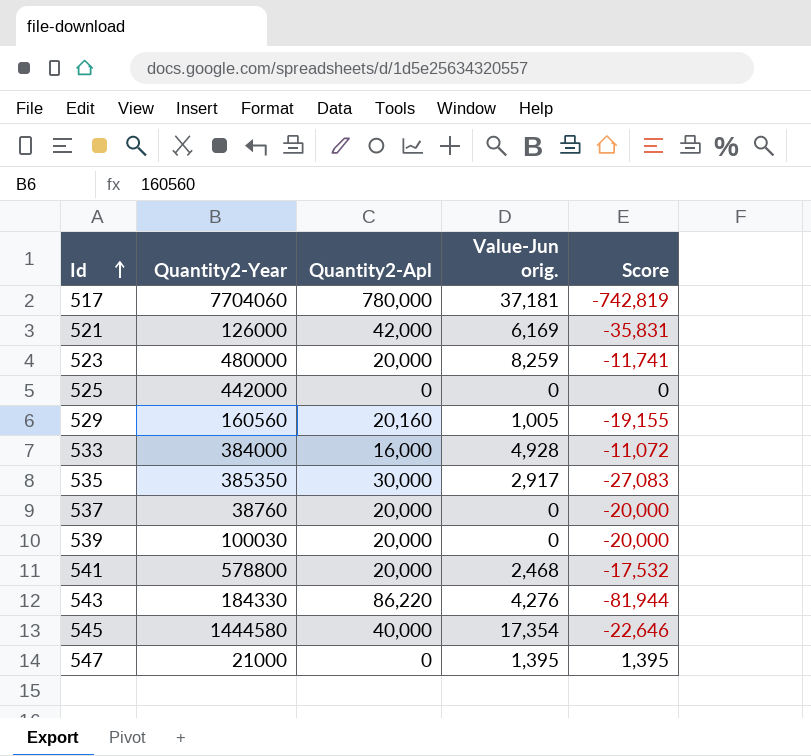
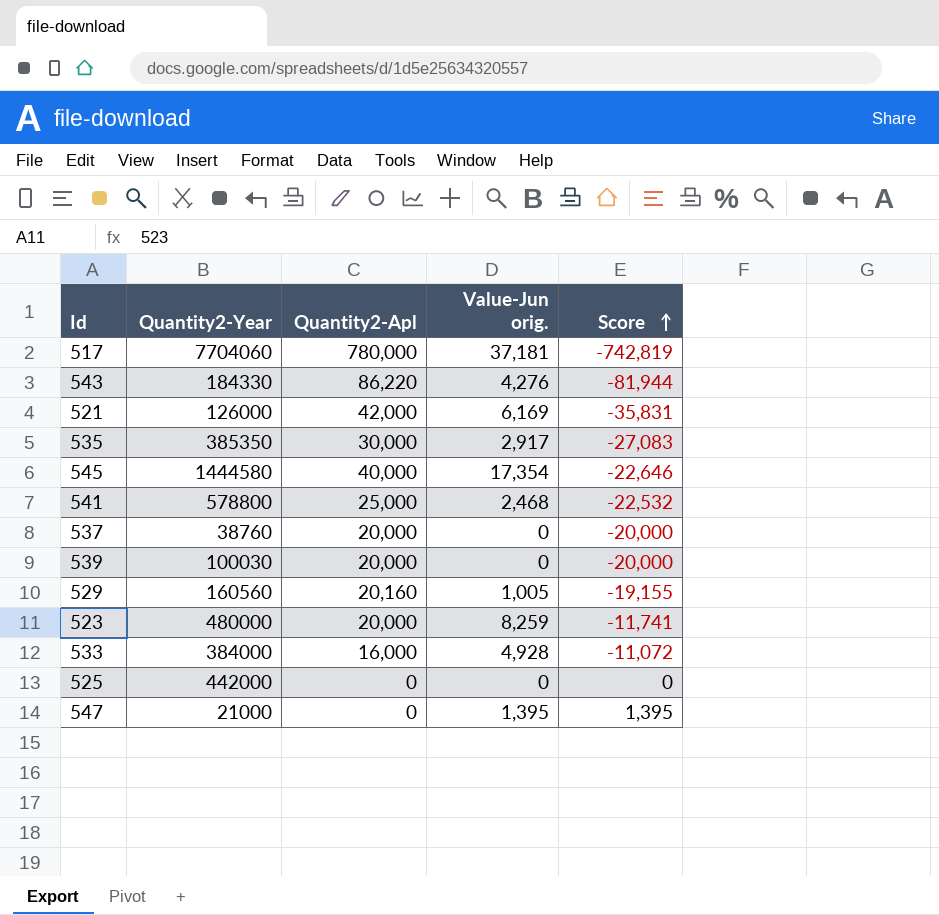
row order: Id ascending -> Score ascending
541 | Quantity2-Apl: 20,000 -> 25,000
541 | Score: -17,532 -> -22,532

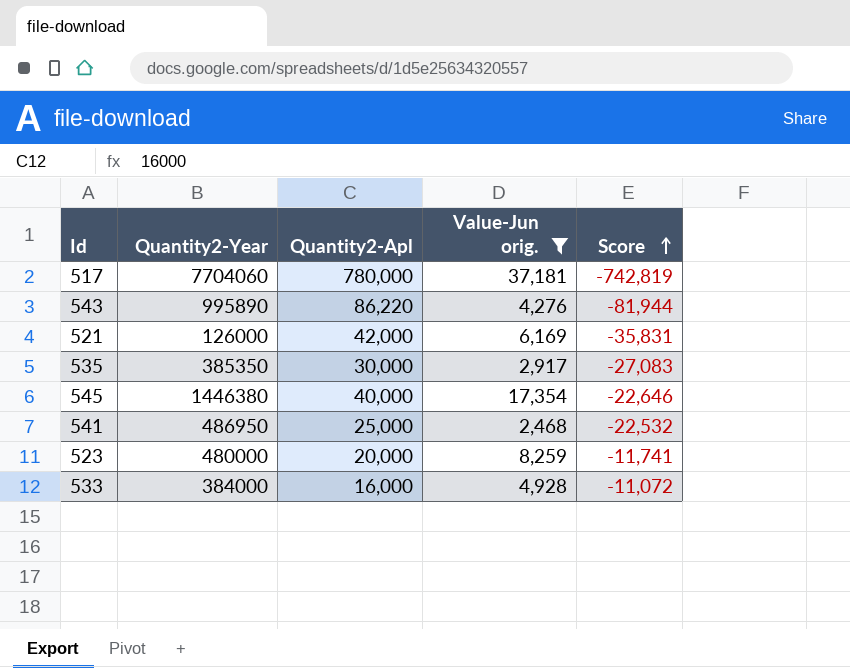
filter: none -> Value-Jun orig. >= 2,468
543 | Quantity2-Year: 184330 -> 995890
545 | Quantity2-Year: 1444580 -> 1446380
541 | Quantity2-Year: 578800 -> 486950

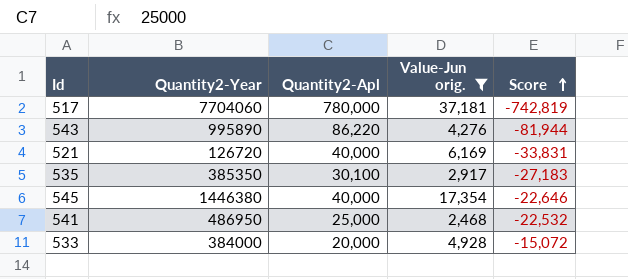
row 523: 480000 | 20,000 | 8,259 | -11,741 -> none
521 | Quantity2-Year: 126000 -> 126720
521 | Quantity2-Apl: 42,000 -> 40,000
521 | Score: -35,831 -> -33,831
535 | Quantity2-Apl: 30,000 -> 30,100
535 | Score: -27,083 -> -27,183
533 | Quantity2-Apl: 16,000 -> 20,000
533 | Score: -11,072 -> -15,072

